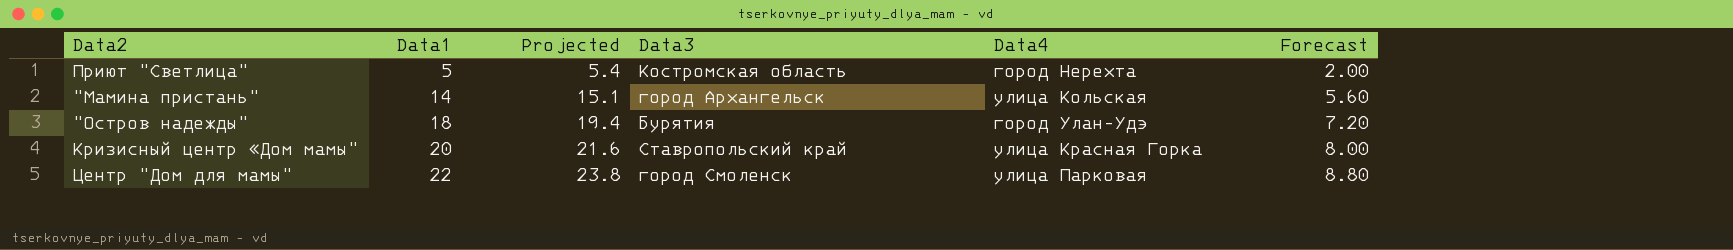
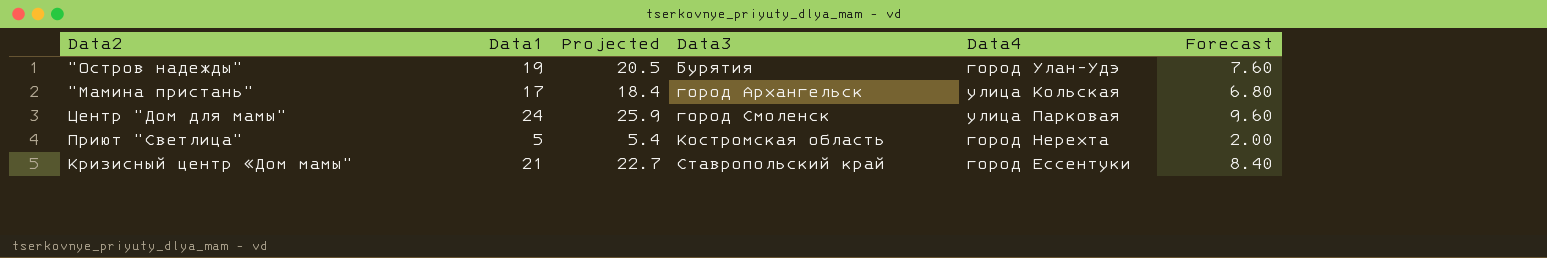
row order: Data1 ascending -> Data3 ascending
"Остров надежды" | Data1: 18 -> 19
"Остров надежды" | Projected: 19.4 -> 20.5
"Остров надежды" | Forecast: 7.20 -> 7.60
"Мамина пристань" | Data1: 14 -> 17
"Мамина пристань" | Projected: 15.1 -> 18.4
"Мамина пристань" | Forecast: 5.60 -> 6.80
Центр "Дом для мамы" | Data1: 22 -> 24
Центр "Дом для мамы" | Projected: 23.8 -> 25.9
Центр "Дом для мамы" | Forecast: 8.80 -> 9.60
Кризисный центр «Дом мамы" | Data1: 20 -> 21
Кризисный центр «Дом мамы" | Projected: 21.6 -> 22.7
Кризисный центр «Дом мамы" | Data4: улица Красная Горка -> город Ессентуки
Кризисный центр «Дом мамы" | Forecast: 8.00 -> 8.40

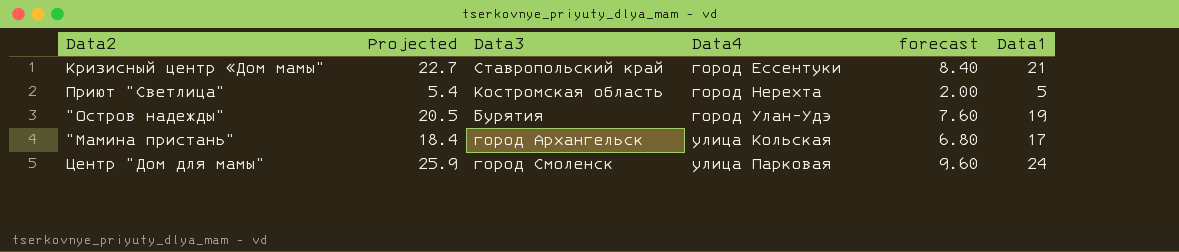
row order: Data3 ascending -> Data4 ascending
column name: Forecast -> forecast
column Data1 | position: 2 -> 6

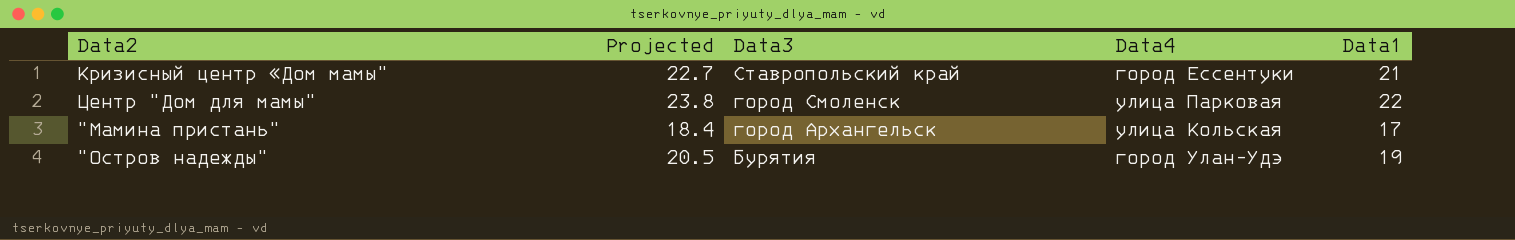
row order: Data4 ascending -> Data3 descending
column forecast | formula: [Data1] * 0.4 -> none
row Приют "Светлица": 5.4 | Костромская область | город Нерехта | 2.00 | 5 -> none
Центр "Дом для мамы" | Projected: 25.9 -> 23.8
Центр "Дом для мамы" | Data1: 24 -> 22

